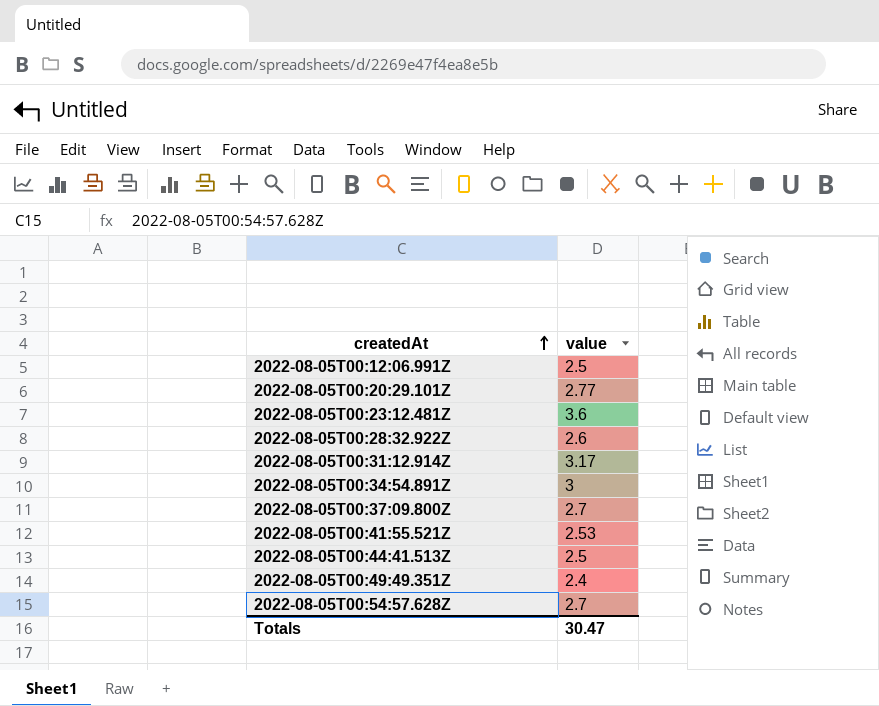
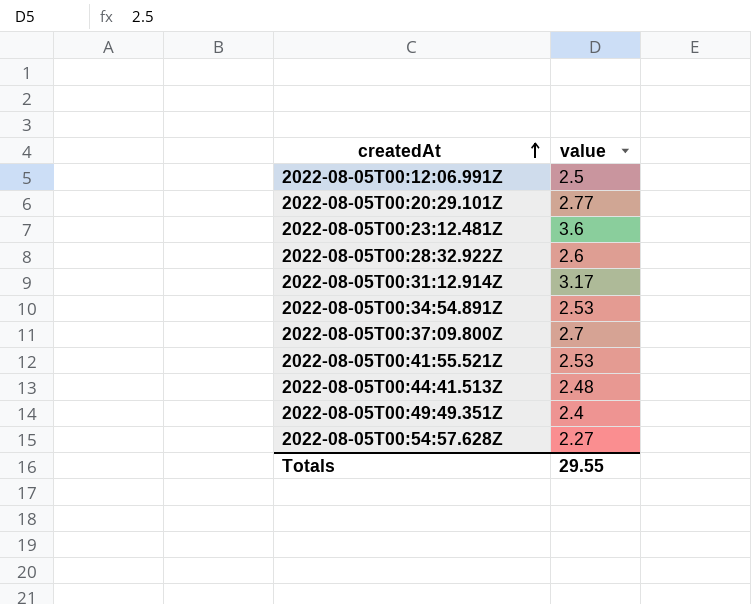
2022-08-05T00:34:54.891Z | value: 3 -> 2.53
2022-08-05T00:44:41.513Z | value: 2.5 -> 2.48
2022-08-05T00:54:57.628Z | value: 2.7 -> 2.27
Totals | value: 30.47 -> 29.55

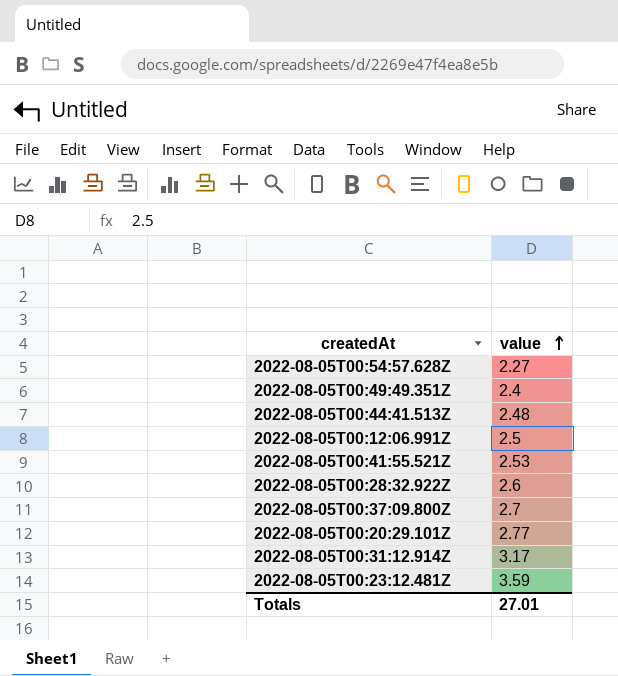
row order: createdAt ascending -> value ascending
row 2022-08-05T00:34:54.891Z: 2.53 -> none
2022-08-05T00:23:12.481Z | value: 3.6 -> 3.59
Totals | value: 29.55 -> 27.01

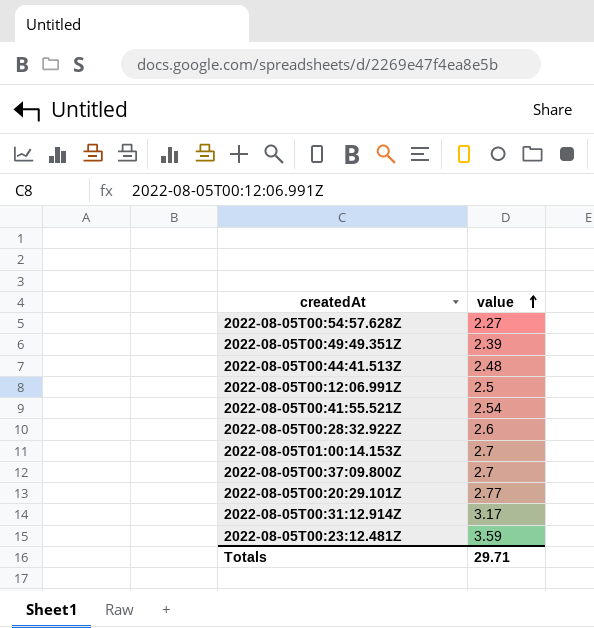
2022-08-05T00:49:49.351Z | value: 2.4 -> 2.39
2022-08-05T00:41:55.521Z | value: 2.53 -> 2.54
row 2022-08-05T01:00:14.153Z: none -> 2.7
Totals | value: 27.01 -> 29.71

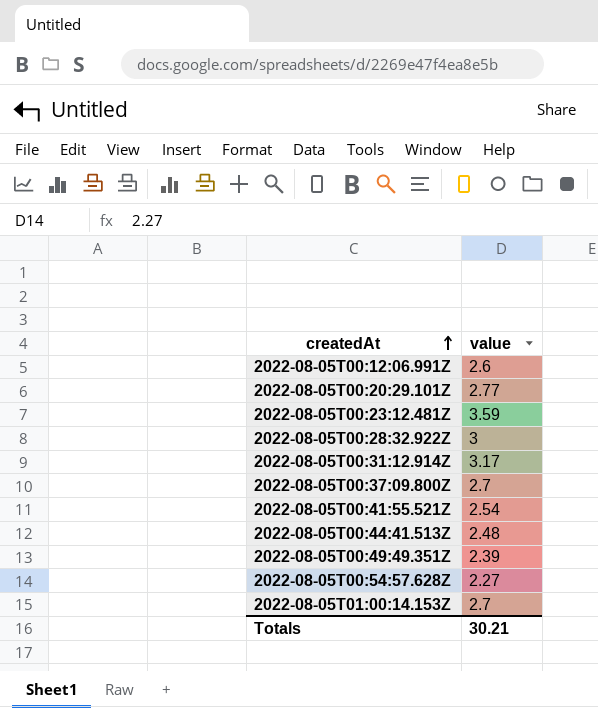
row order: value ascending -> createdAt ascending
2022-08-05T00:12:06.991Z | value: 2.5 -> 2.6
2022-08-05T00:28:32.922Z | value: 2.6 -> 3
Totals | value: 29.71 -> 30.21

